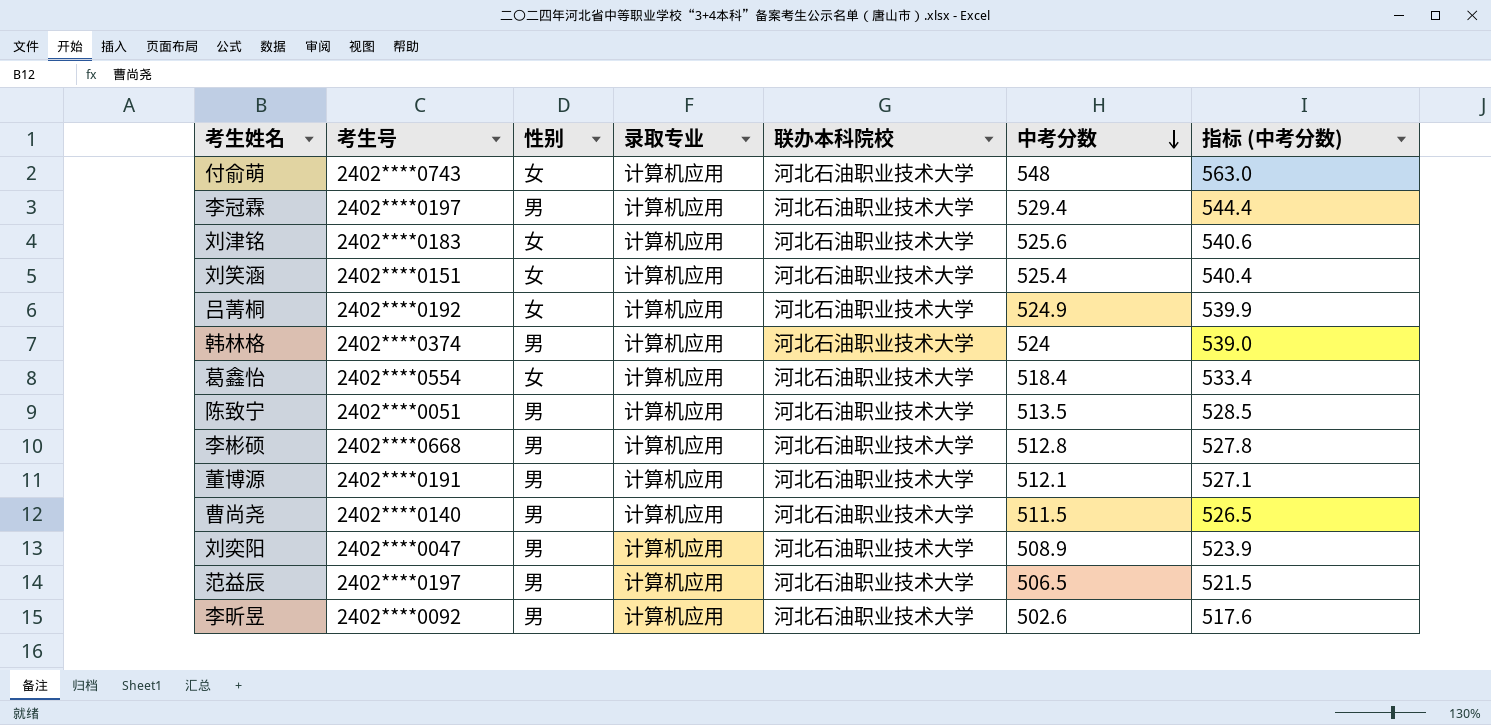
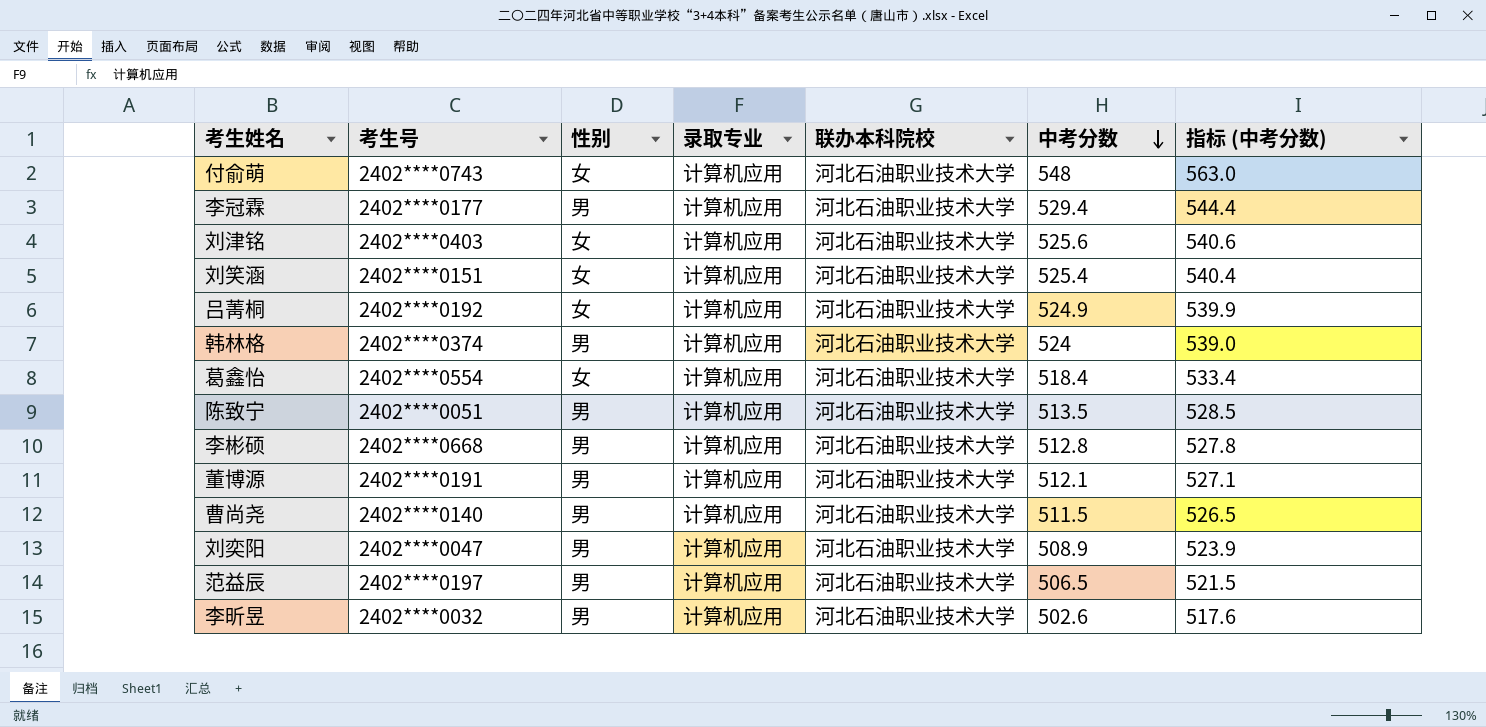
李冠霖 | 考生号: 2402****0197 -> 2402****0177
刘津铭 | 考生号: 2402****0183 -> 2402****0403
李昕昱 | 考生号: 2402****0092 -> 2402****0032

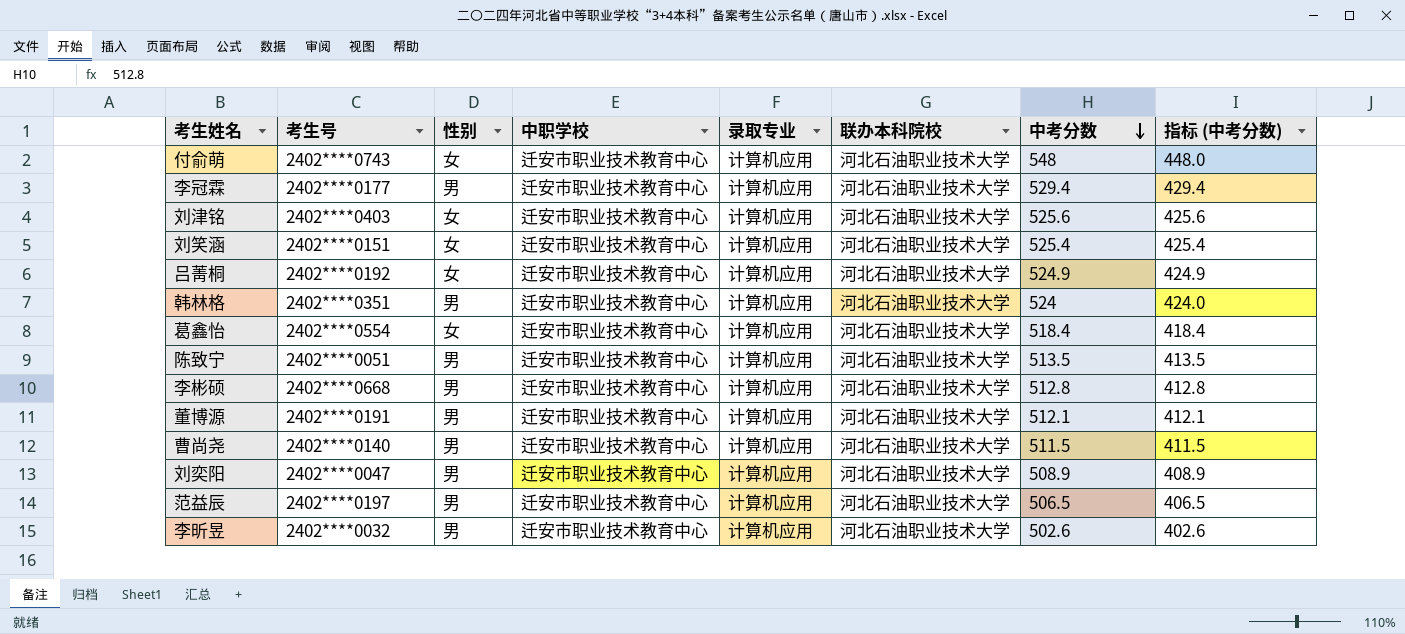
column 中职学校 | position: none -> 4
column 指标 (中考分数) | formula: [中考分数] + 15 -> [中考分数] - 100
韩林格 | 考生号: 2402****0374 -> 2402****0351

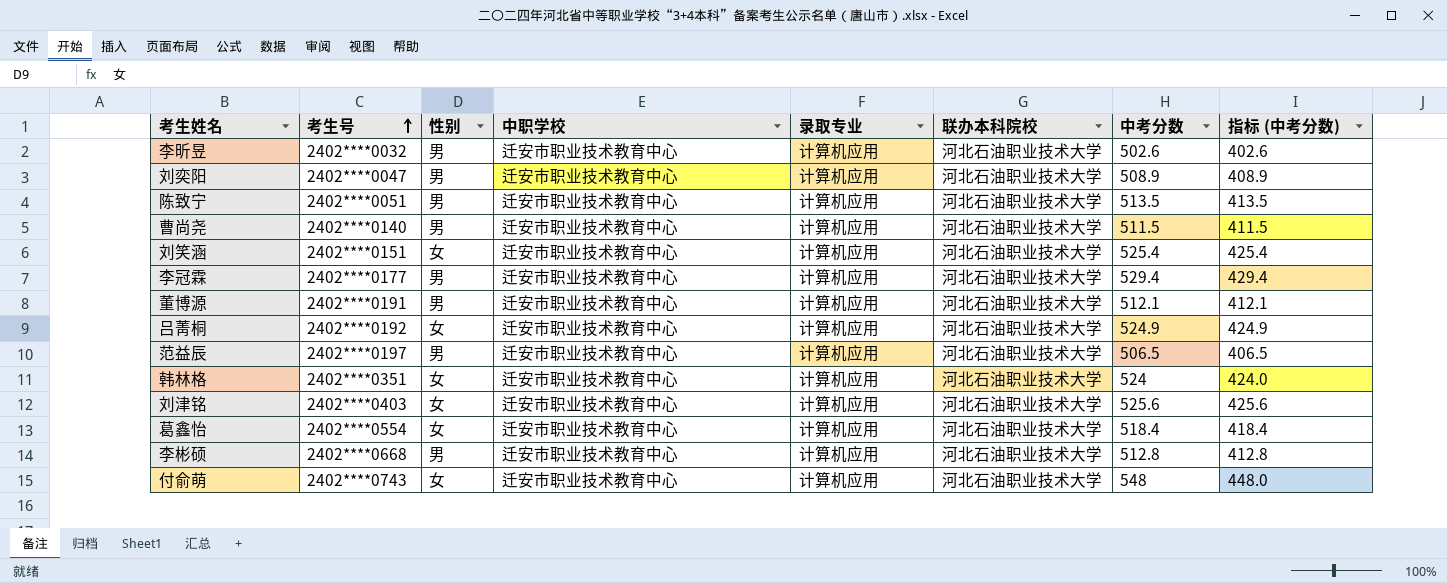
row order: 中考分数 descending -> 考生号 ascending
韩林格 | 性别: 男 -> 女

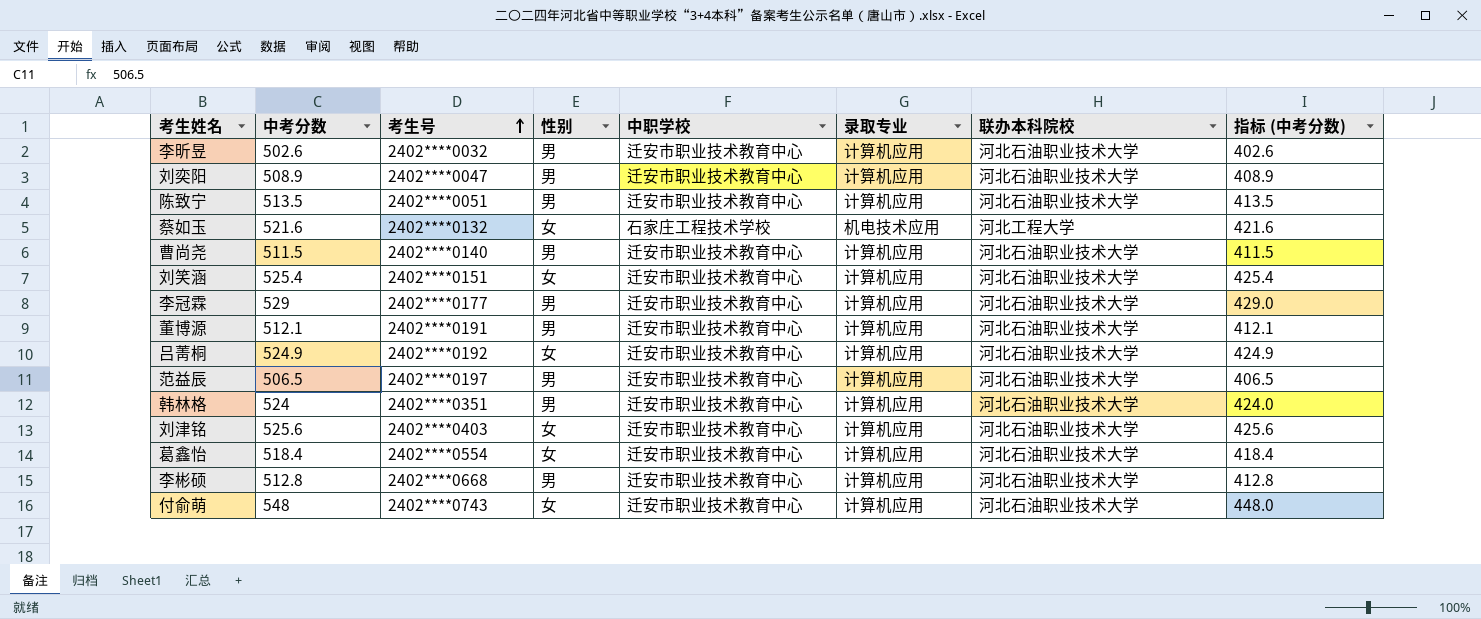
column 中考分数 | position: 7 -> 2
row 蔡如玉: none -> 521.6 | 2402****0132 | 女 | 石家庄工程技术学校 | 机电技术应用 | 河北工程大学 | 421.6
李冠霖 | 中考分数: 529.4 -> 529
李冠霖 | 指标 (中考分数): 429.4 -> 429.0
韩林格 | 性别: 女 -> 男

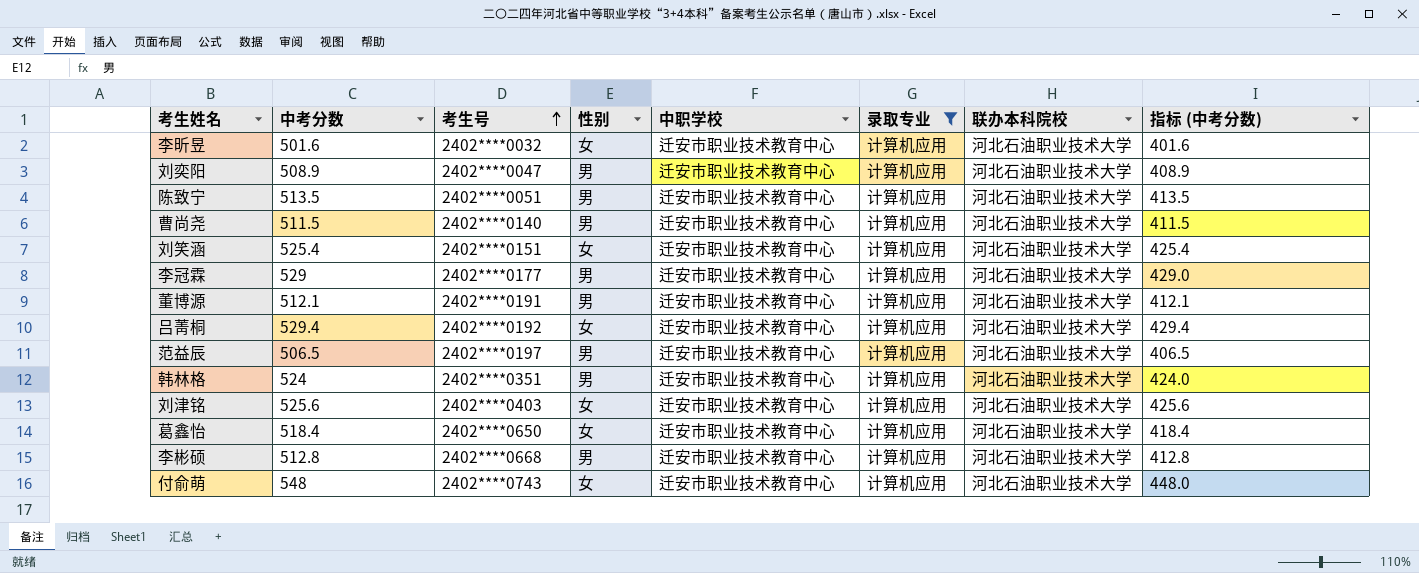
filter: none -> 录取专业 = 计算机应用
李昕昱 | 中考分数: 502.6 -> 501.6
李昕昱 | 性别: 男 -> 女
李昕昱 | 指标 (中考分数): 402.6 -> 401.6
吕菁桐 | 中考分数: 524.9 -> 529.4
吕菁桐 | 指标 (中考分数): 424.9 -> 429.4
葛鑫怡 | 考生号: 2402****0554 -> 2402****0650

